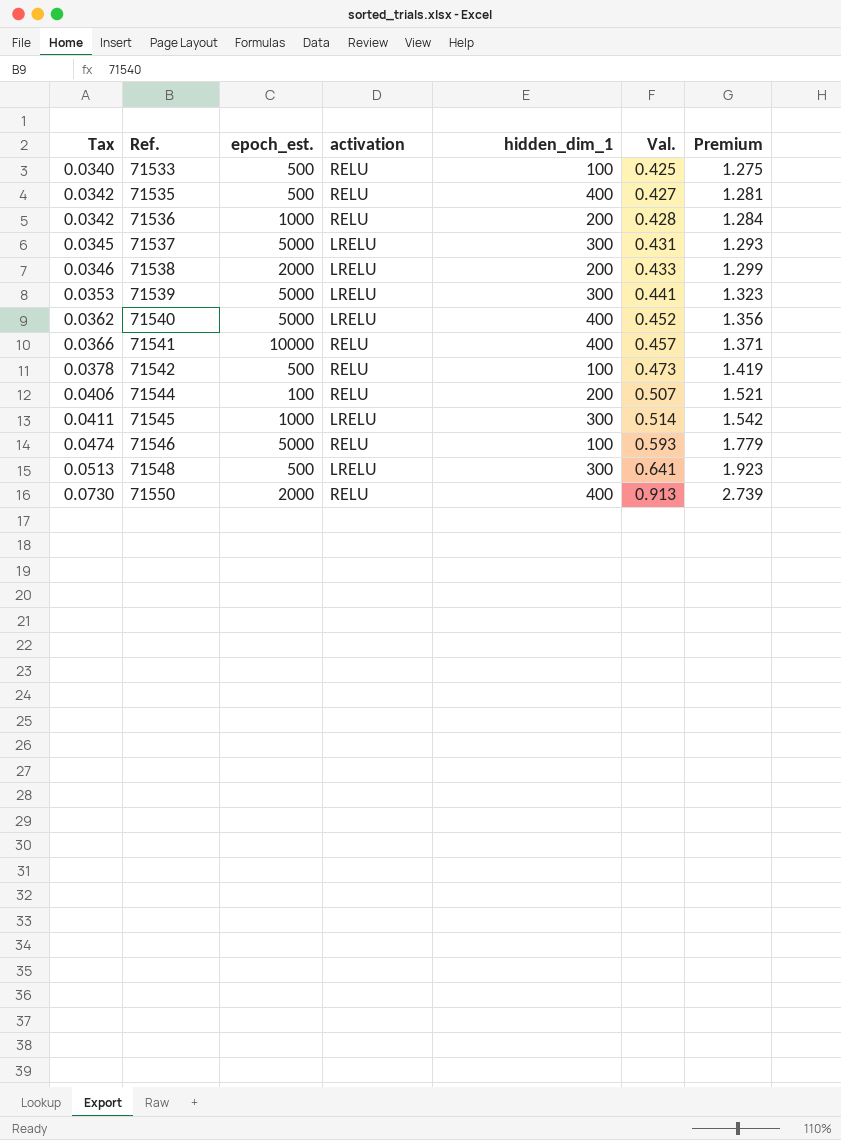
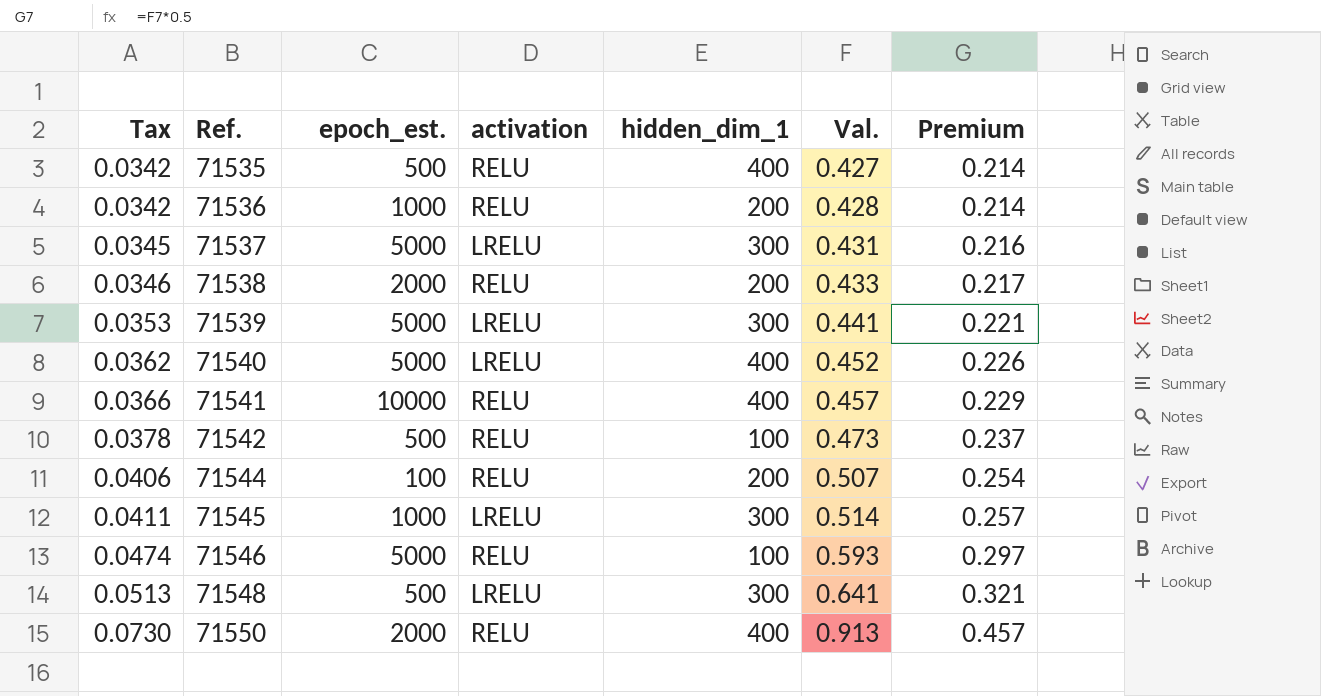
column Premium | formula: [Val.] * 3 -> [Val.] * 0.5
row 71533: 0.0340 | 500 | RELU | 100 | 0.425 | 1.275 -> none
71538 | activation: LRELU -> RELU

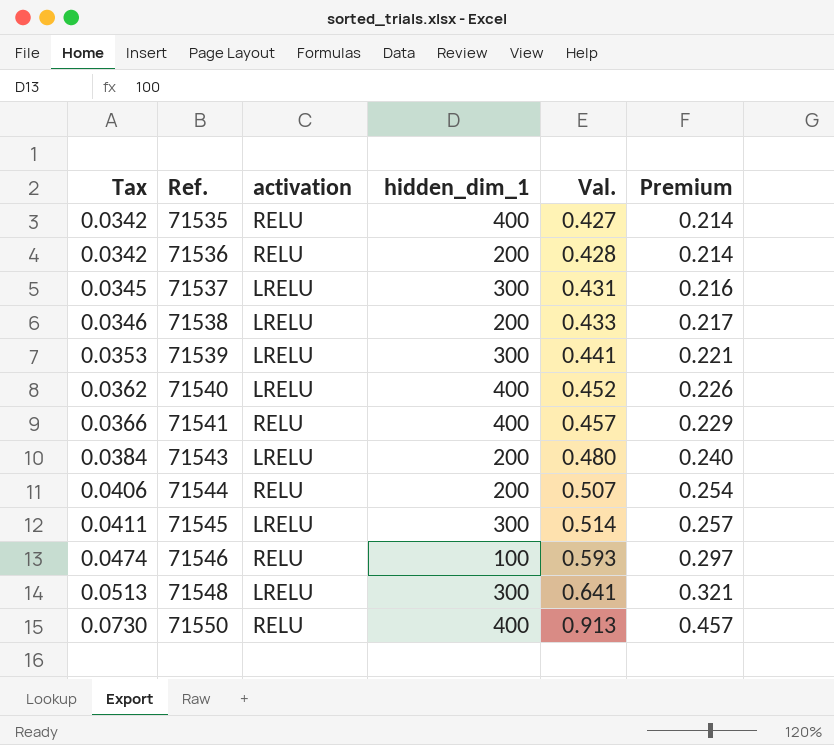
column epoch_est. | position: 3 -> none
row 71542: 0.0378 | 500 | RELU | 100 | 0.473 | 0.237 -> none
71538 | activation: RELU -> LRELU
row 71543: none -> 0.0384 | LRELU | 200 | 0.480 | 0.240

